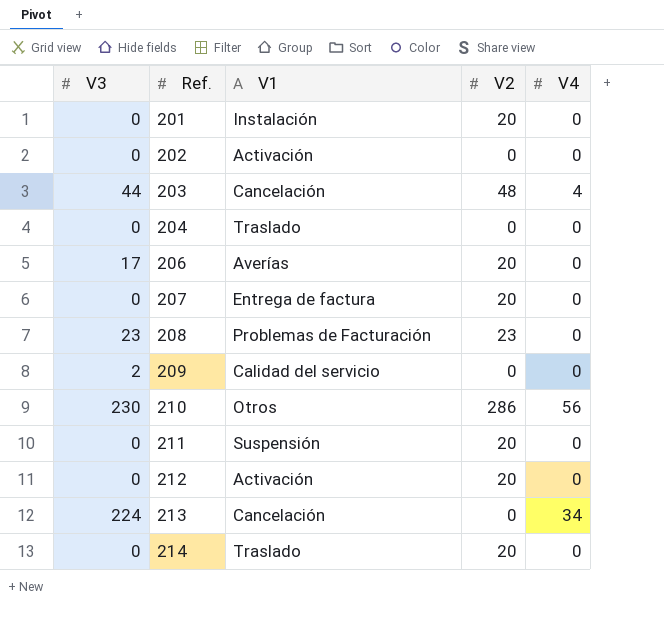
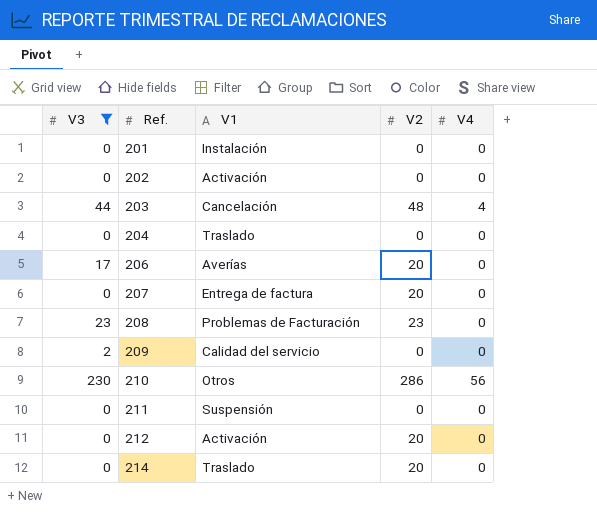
filter: none -> V3 != 224
201 | V2: 20 -> 0
211 | V2: 20 -> 0

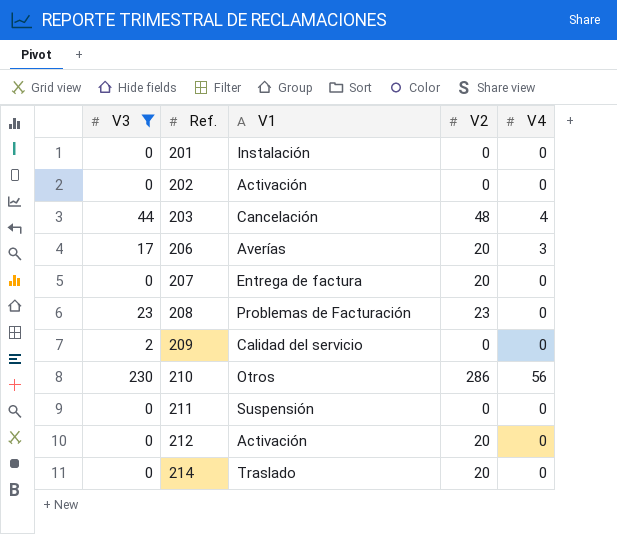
row 204: 0 | Traslado | 0 | 0 -> none
206 | V4: 0 -> 3

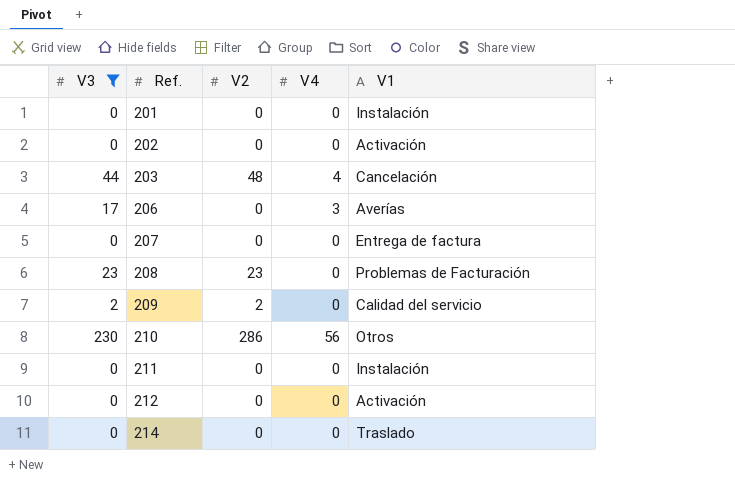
column V1 | position: 3 -> 5
206 | V2: 20 -> 0
207 | V2: 20 -> 0
209 | V2: 0 -> 2
211 | V1: Suspensión -> Instalación
212 | V2: 20 -> 0
214 | V2: 20 -> 0

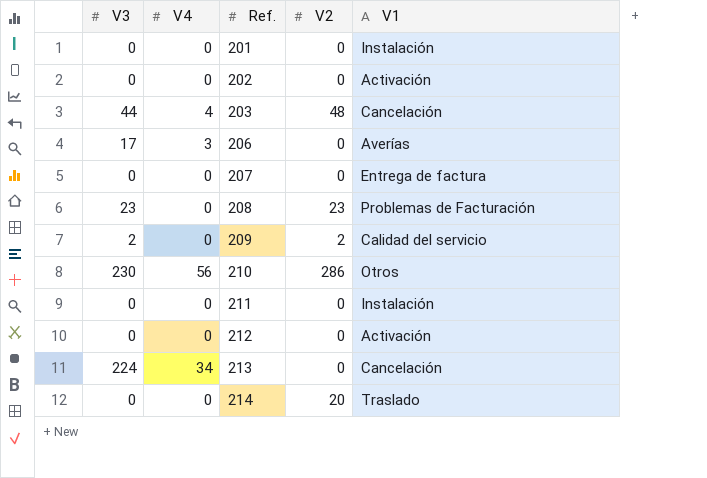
filter: V3 != 224 -> none
column V4 | position: 4 -> 2
214 | V2: 0 -> 20

